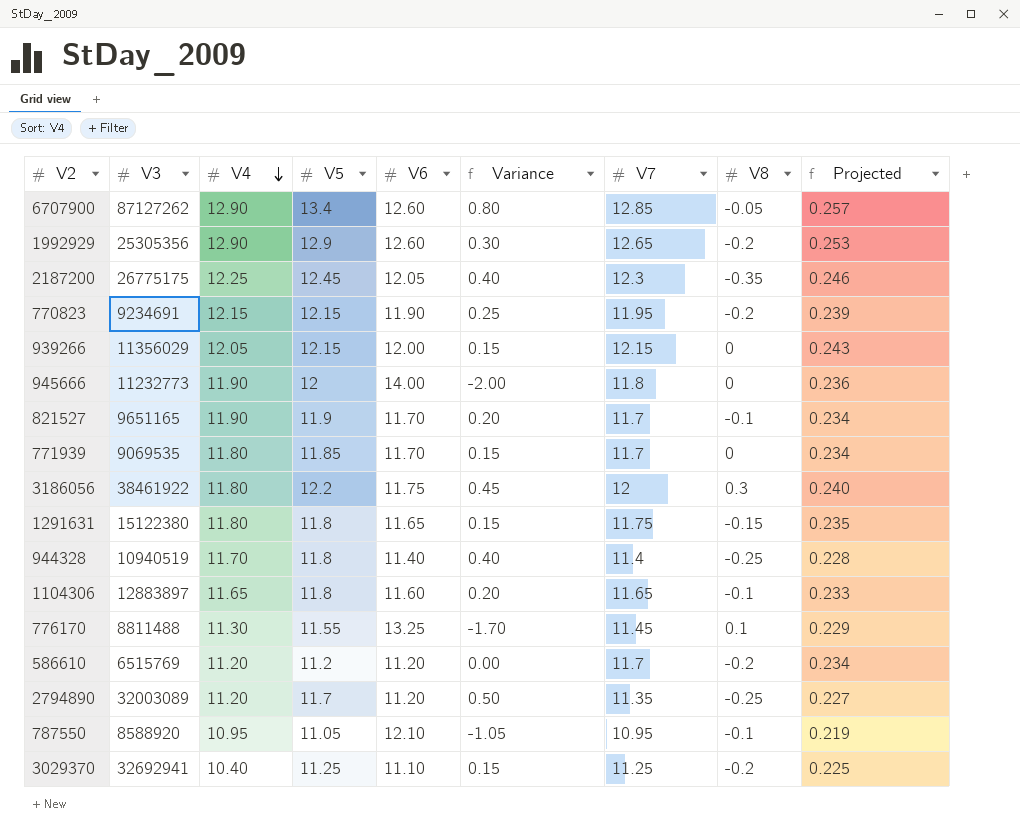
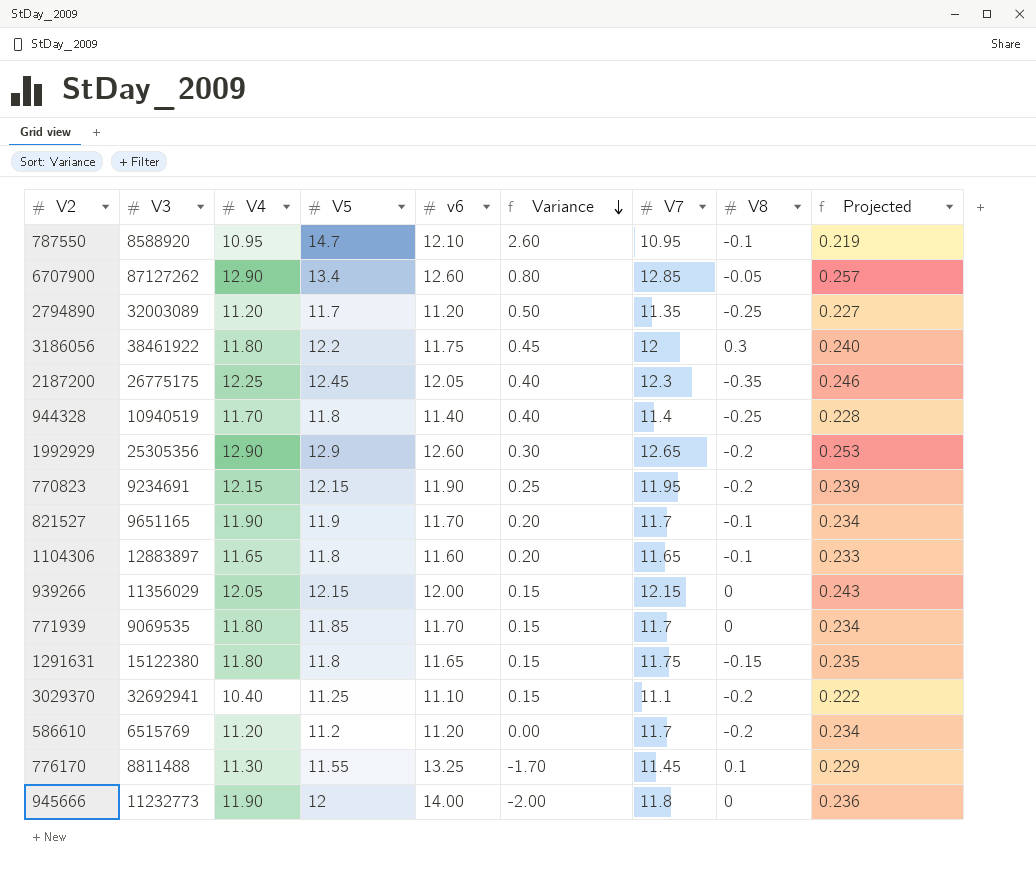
row order: V4 descending -> Variance descending
column name: V6 -> v6
787550 | V5: 11.05 -> 14.7
787550 | Variance: -1.05 -> 2.60
3029370 | V7: 11.25 -> 11.1
3029370 | Projected: 0.225 -> 0.222

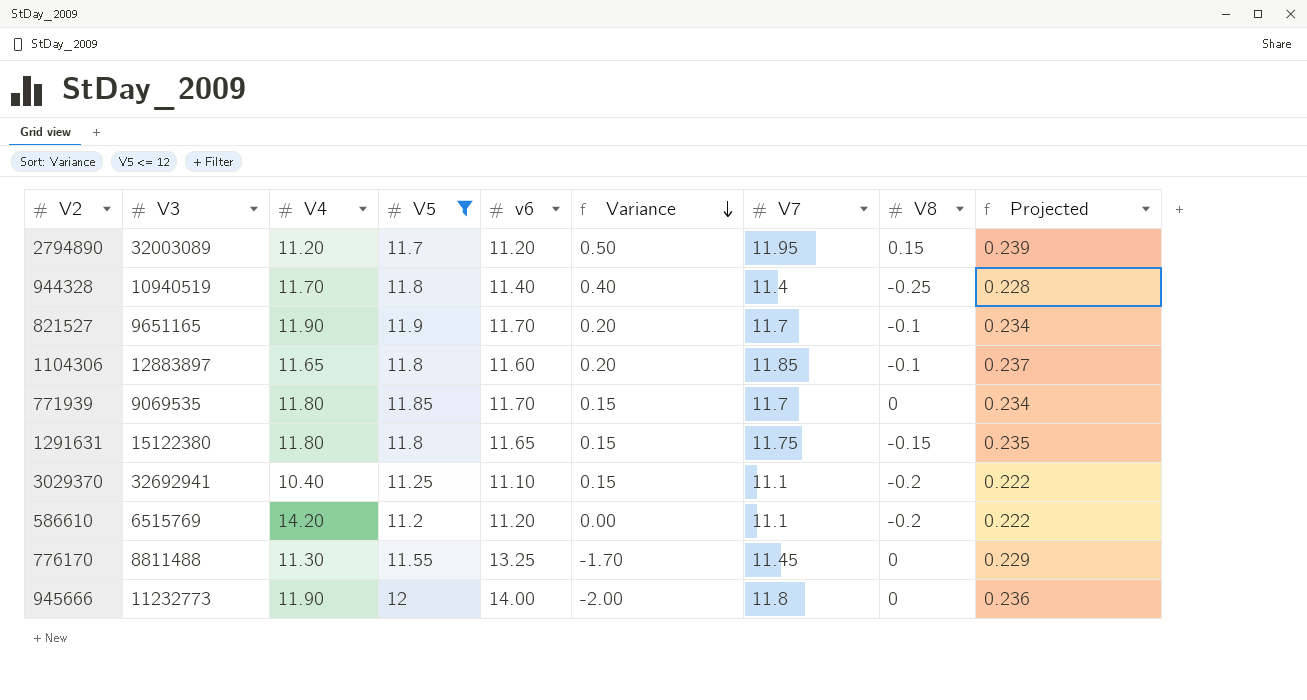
filter: none -> V5 <= 12
2794890 | V7: 11.35 -> 11.95
2794890 | V8: -0.25 -> 0.15
2794890 | Projected: 0.227 -> 0.239
1104306 | V7: 11.65 -> 11.85
1104306 | Projected: 0.233 -> 0.237
586610 | V4: 11.20 -> 14.20
586610 | V7: 11.7 -> 11.1
586610 | Projected: 0.234 -> 0.222
776170 | V8: 0.1 -> 0

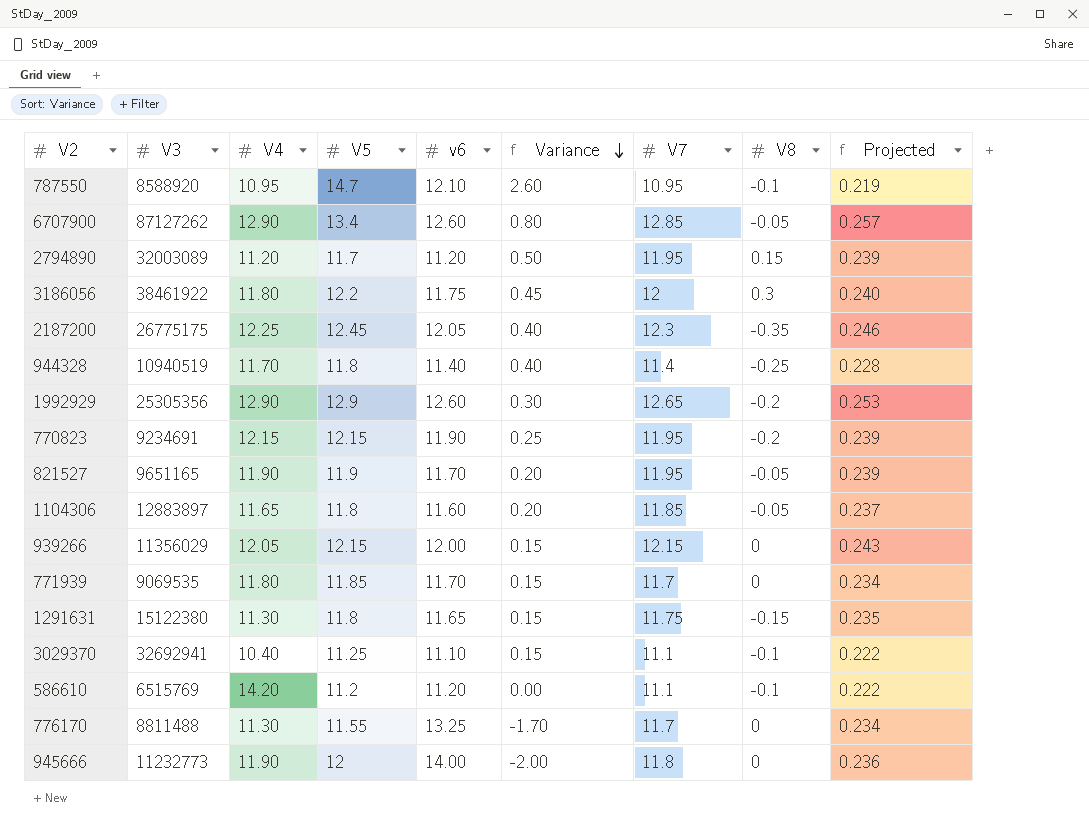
filter: V5 <= 12 -> none
821527 | V7: 11.7 -> 11.95
821527 | V8: -0.1 -> -0.05
821527 | Projected: 0.234 -> 0.239
1104306 | V8: -0.1 -> -0.05
1291631 | V4: 11.80 -> 11.30
3029370 | V8: -0.2 -> -0.1
586610 | V8: -0.2 -> -0.1
776170 | V7: 11.45 -> 11.7
776170 | Projected: 0.229 -> 0.234

